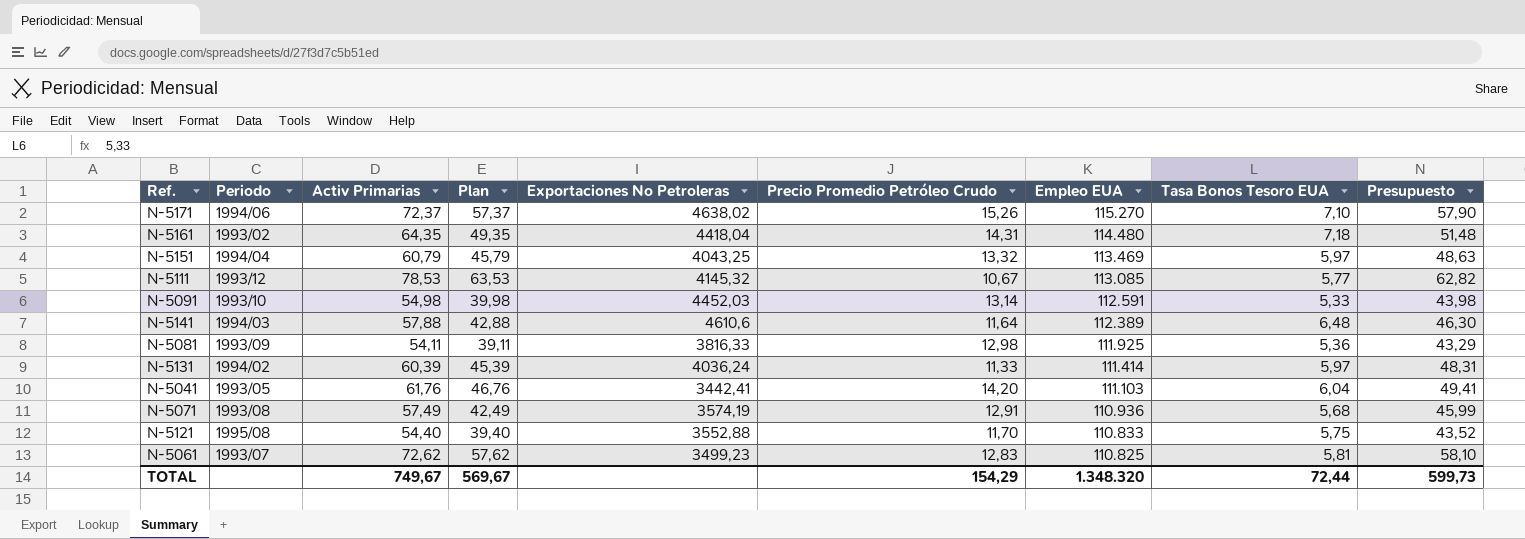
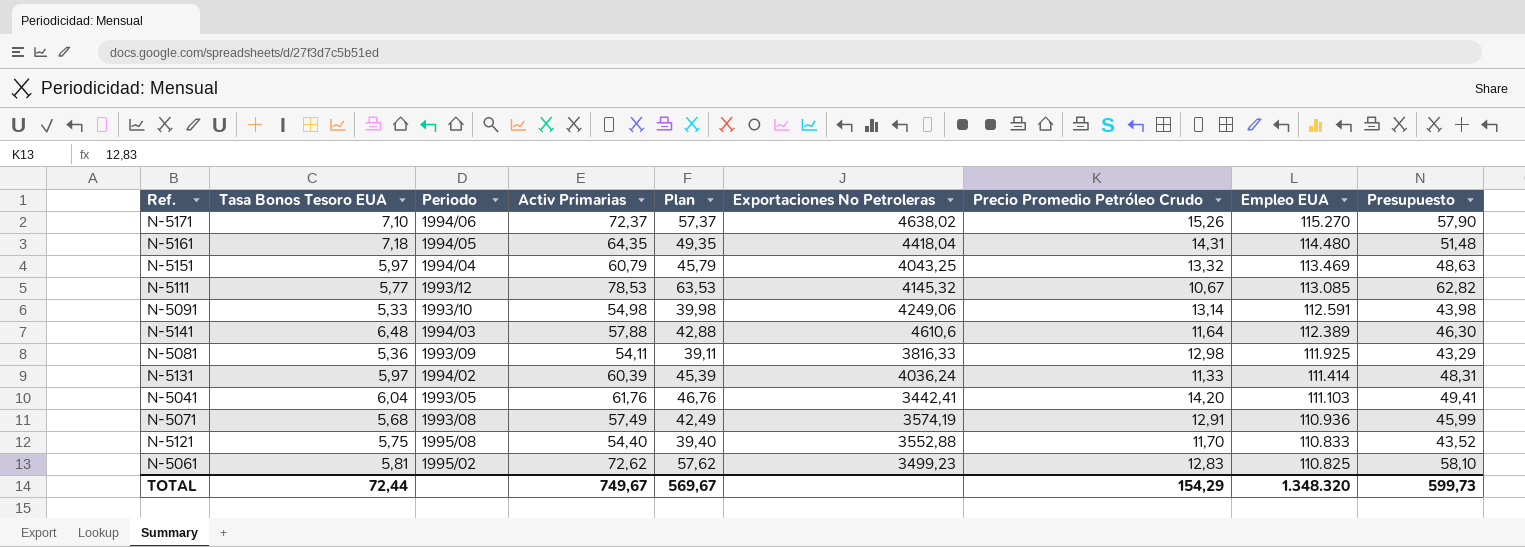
column Tasa Bonos Tesoro EUA | position: 8 -> 2
N-5161 | Periodo: 1993/02 -> 1994/05
N-5091 | Exportaciones No Petroleras: 4452,03 -> 4249,06
N-5061 | Periodo: 1993/07 -> 1995/02

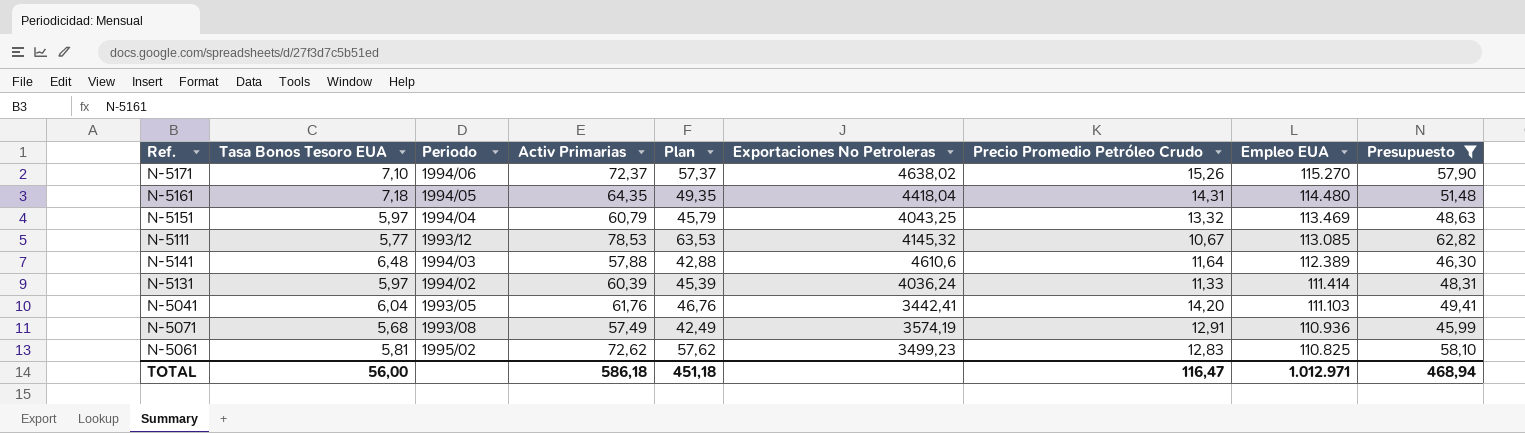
filter: none -> Presupuesto >= 45,99
TOTAL | Tasa Bonos Tesoro EUA: 72,44 -> 56,00
TOTAL | Activ Primarias: 749,67 -> 586,18
TOTAL | Plan: 569,67 -> 451,18
TOTAL | Precio Promedio Petróleo Crudo: 154,29 -> 116,47
TOTAL | Empleo EUA: 1.348.320 -> 1.012.971
TOTAL | Presupuesto: 599,73 -> 468,94

